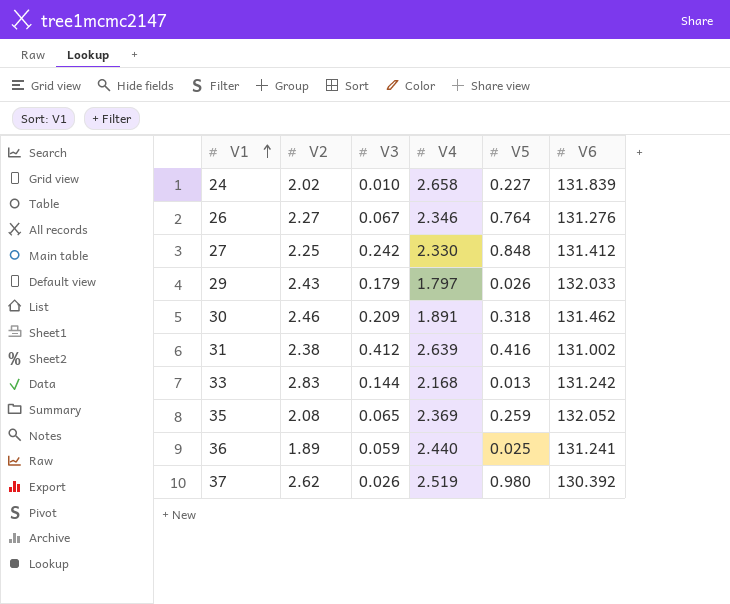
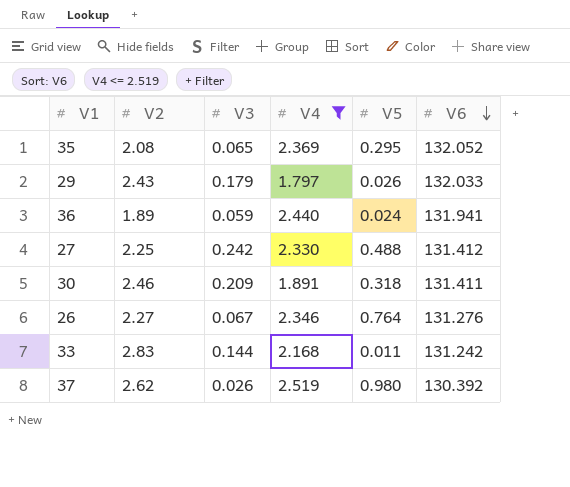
filter: none -> V4 <= 2.519
row order: V1 ascending -> V6 descending
35 | V5: 0.259 -> 0.295
36 | V5: 0.025 -> 0.024
36 | V6: 131.241 -> 131.941
27 | V5: 0.848 -> 0.488
30 | V6: 131.462 -> 131.411
33 | V5: 0.013 -> 0.011

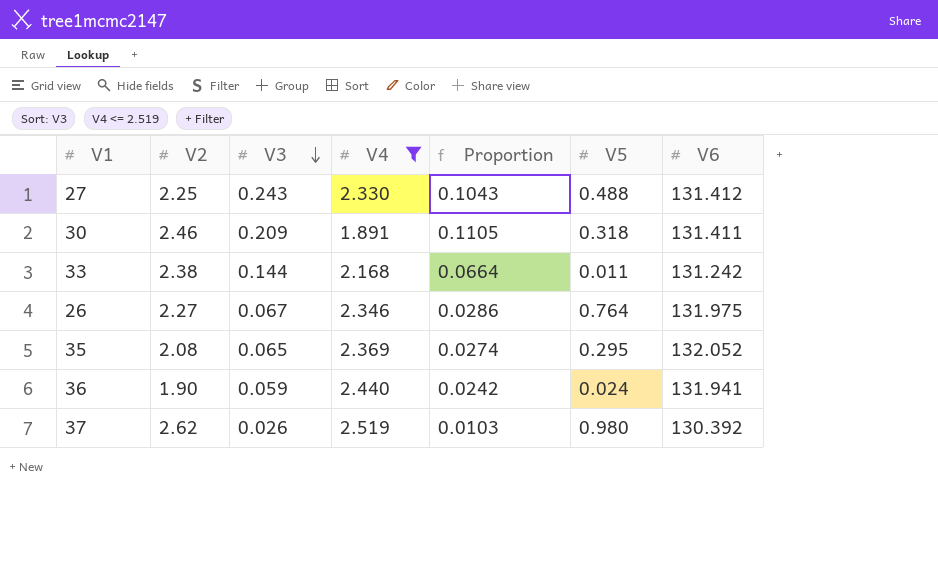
row order: V6 descending -> V3 descending
column Proportion | formula: none -> [V3] / [V4]
row 29: 2.43 | 0.179 | 1.797 | 0.026 | 132.033 -> none
27 | V3: 0.242 -> 0.243
33 | V2: 2.83 -> 2.38
26 | V6: 131.276 -> 131.975
36 | V2: 1.89 -> 1.90

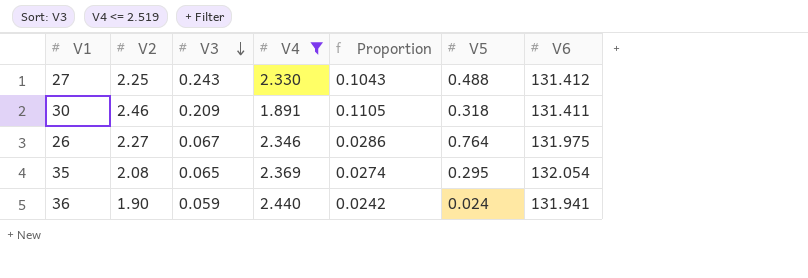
row 33: 2.38 | 0.144 | 2.168 | 0.0664 | 0.011 | 131.242 -> none
row 37: 2.62 | 0.026 | 2.519 | 0.0103 | 0.980 | 130.392 -> none
35 | V6: 132.052 -> 132.054

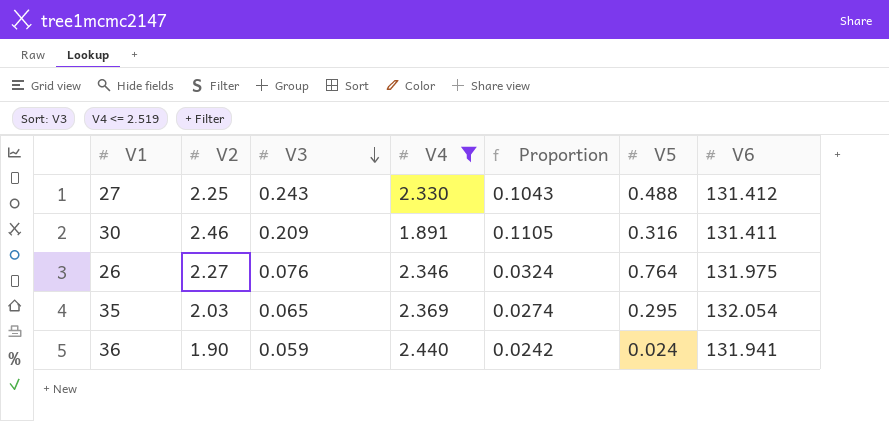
30 | V5: 0.318 -> 0.316
26 | V3: 0.067 -> 0.076
26 | Proportion: 0.0286 -> 0.0324
35 | V2: 2.08 -> 2.03

